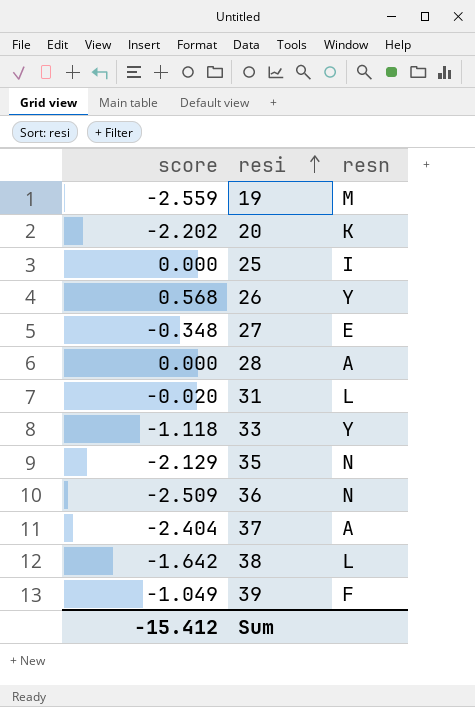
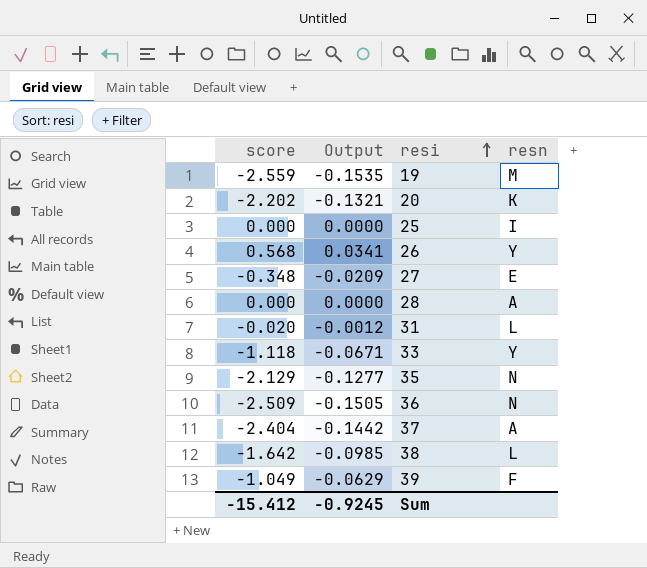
column Output | formula: none -> [score] * 0.06

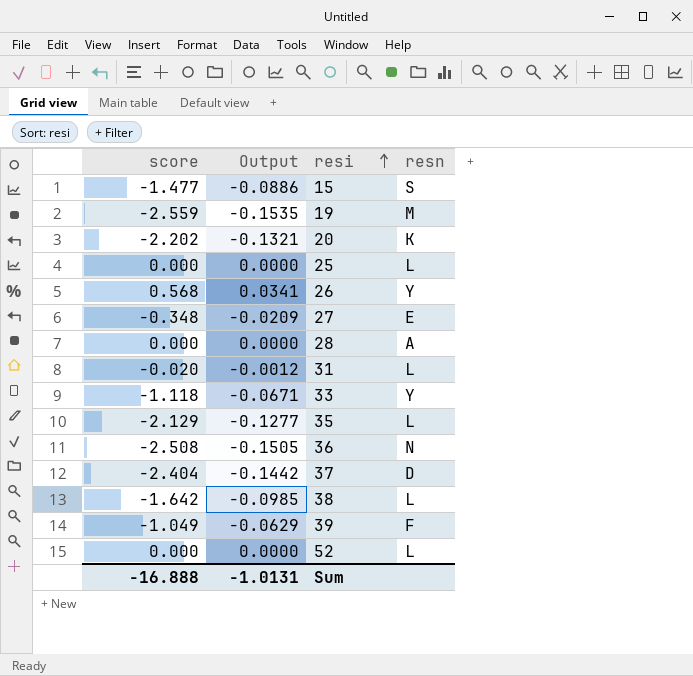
row 15: none -> -1.477 | -0.0886 | S
25 | resn: I -> L
35 | resn: N -> L
36 | score: -2.509 -> -2.508
37 | resn: A -> D
row 52: none -> 0.000 | 0.0000 | L
Sum | score: -15.412 -> -16.888
Sum | Output: -0.9245 -> -1.0131

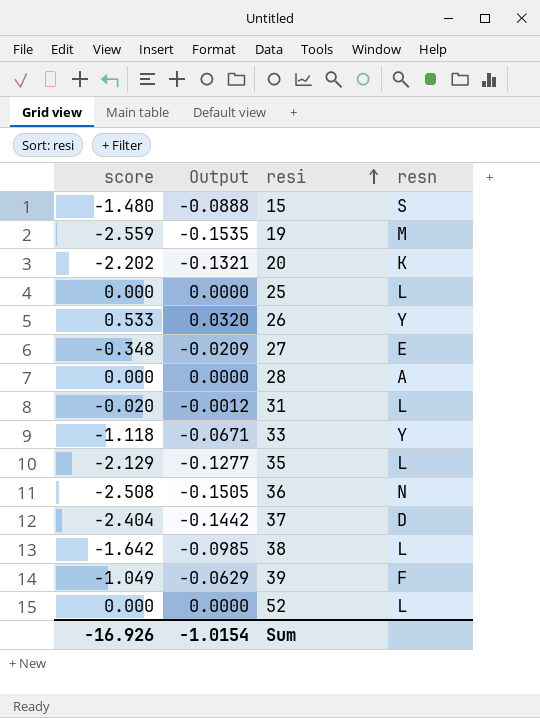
15 | score: -1.477 -> -1.480
15 | Output: -0.0886 -> -0.0888
26 | score: 0.568 -> 0.533
26 | Output: 0.0341 -> 0.0320
Sum | score: -16.888 -> -16.926
Sum | Output: -1.0131 -> -1.0154

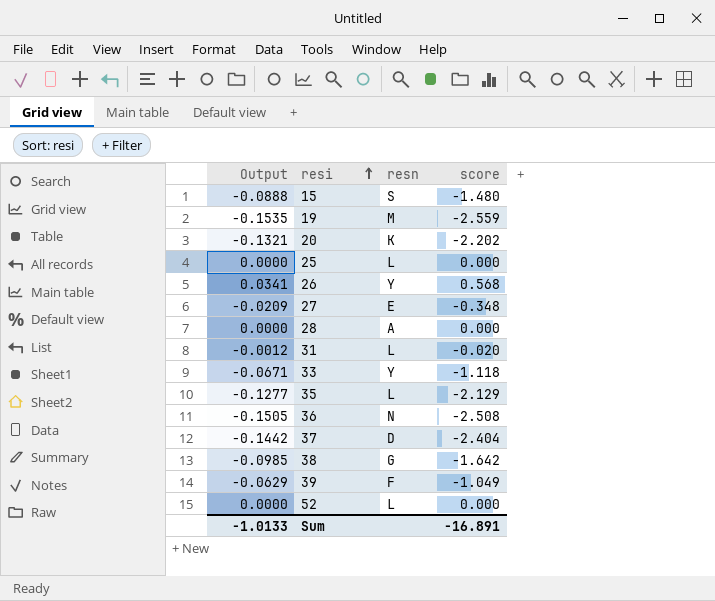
column score | position: 1 -> 4
26 | Output: 0.0320 -> 0.0341
26 | score: 0.533 -> 0.568
38 | resn: L -> G
Sum | Output: -1.0154 -> -1.0133
Sum | score: -16.926 -> -16.891

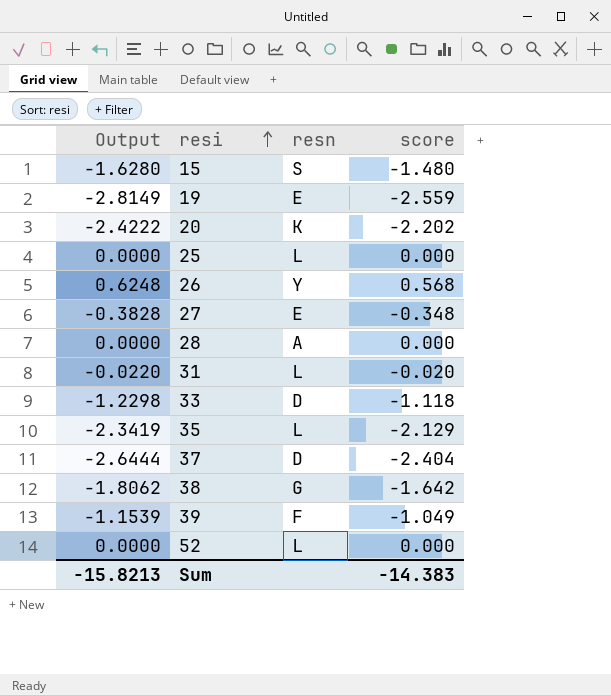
column Output | formula: [score] * 0.06 -> [score] * 1.1
row 36: -0.1505 | N | -2.508 -> none
19 | resn: M -> E
33 | resn: Y -> D
Sum | Output: -1.0133 -> -15.8213
Sum | score: -16.891 -> -14.383

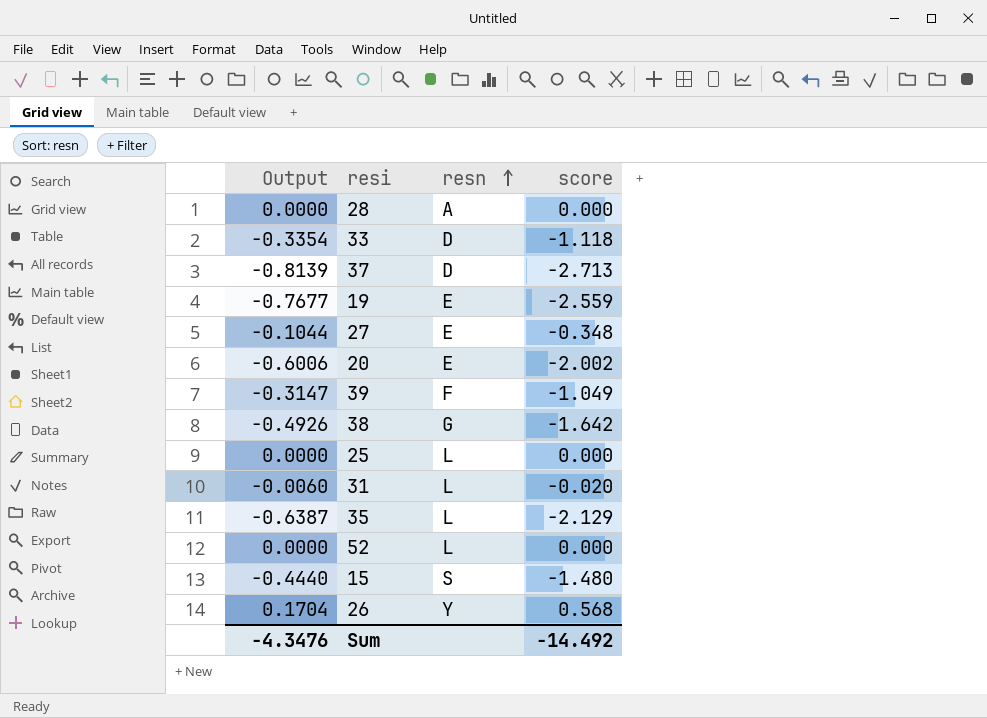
row order: resi ascending -> resn ascending
column Output | formula: [score] * 1.1 -> [score] * 0.3
37 | score: -2.404 -> -2.713
20 | resn: K -> E
20 | score: -2.202 -> -2.002
Sum | Output: -15.8213 -> -4.3476
Sum | score: -14.383 -> -14.492

